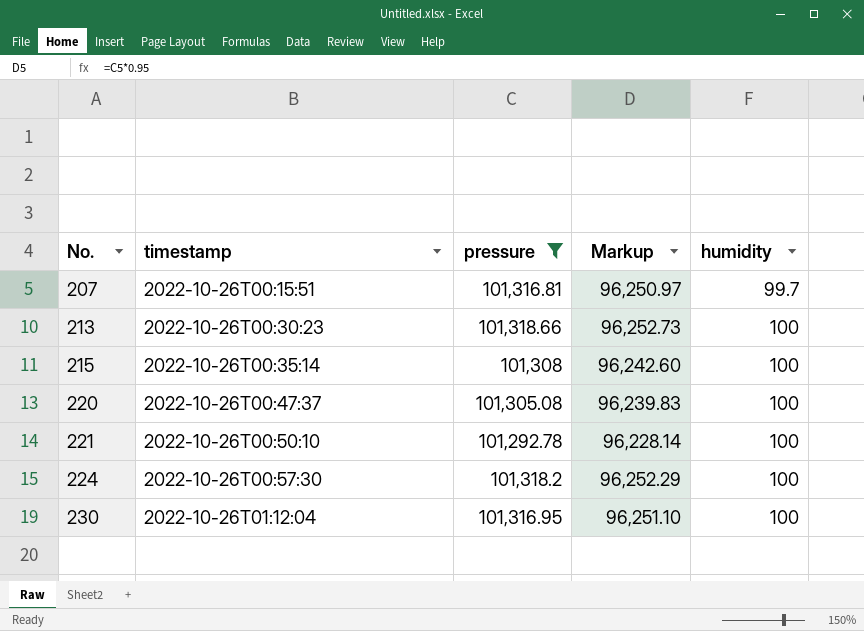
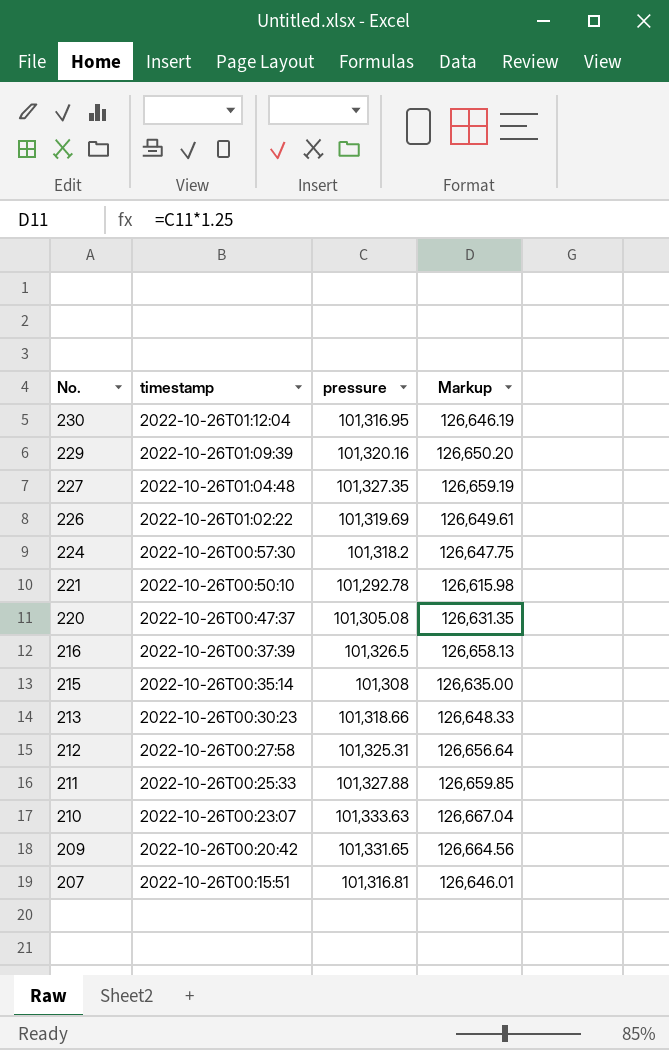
filter: pressure <= 101,318.66 -> none
row order: No. ascending -> No. descending
column humidity | position: 5 -> none
column Markup | formula: [pressure] * 0.95 -> [pressure] * 1.25

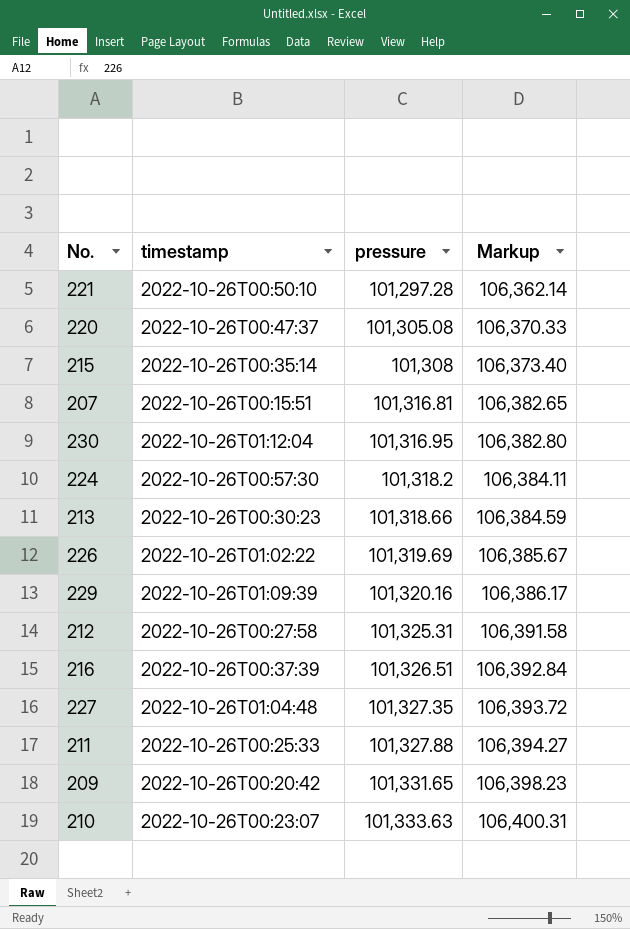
row order: No. descending -> pressure ascending
column Markup | formula: [pressure] * 1.25 -> [pressure] * 1.05
221 | pressure: 101,292.78 -> 101,297.28
216 | pressure: 101,326.5 -> 101,326.51

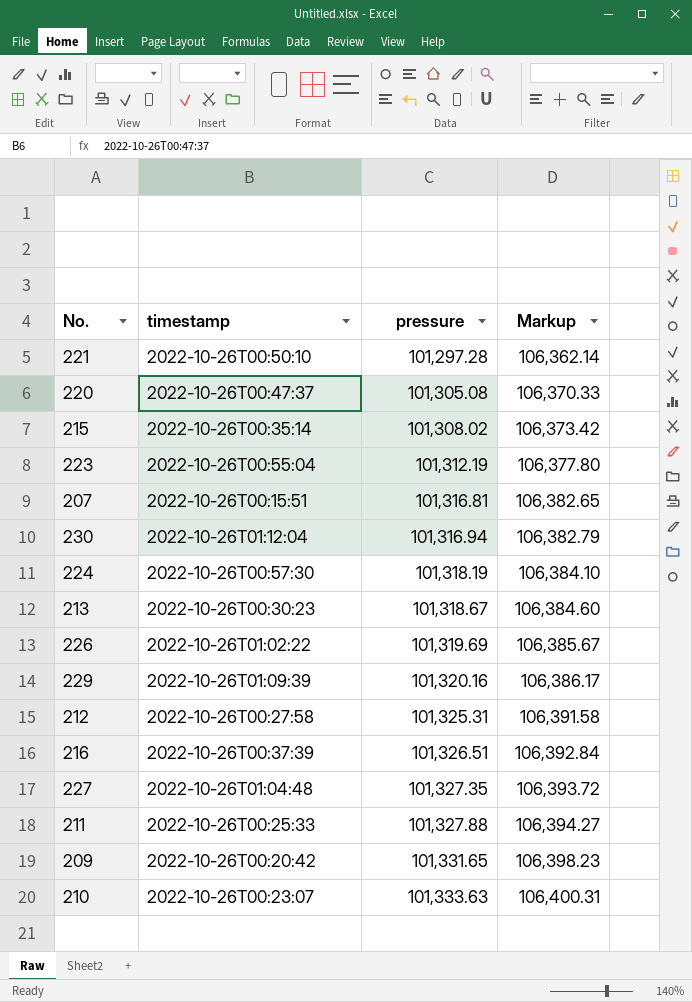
215 | pressure: 101,308 -> 101,308.02
215 | Markup: 106,373.40 -> 106,373.42
row 223: none -> 2022-10-26T00:55:04 | 101,312.19 | 106,377.80
230 | pressure: 101,316.95 -> 101,316.94
230 | Markup: 106,382.80 -> 106,382.79
224 | pressure: 101,318.2 -> 101,318.19
224 | Markup: 106,384.11 -> 106,384.10
213 | pressure: 101,318.66 -> 101,318.67
213 | Markup: 106,384.59 -> 106,384.60

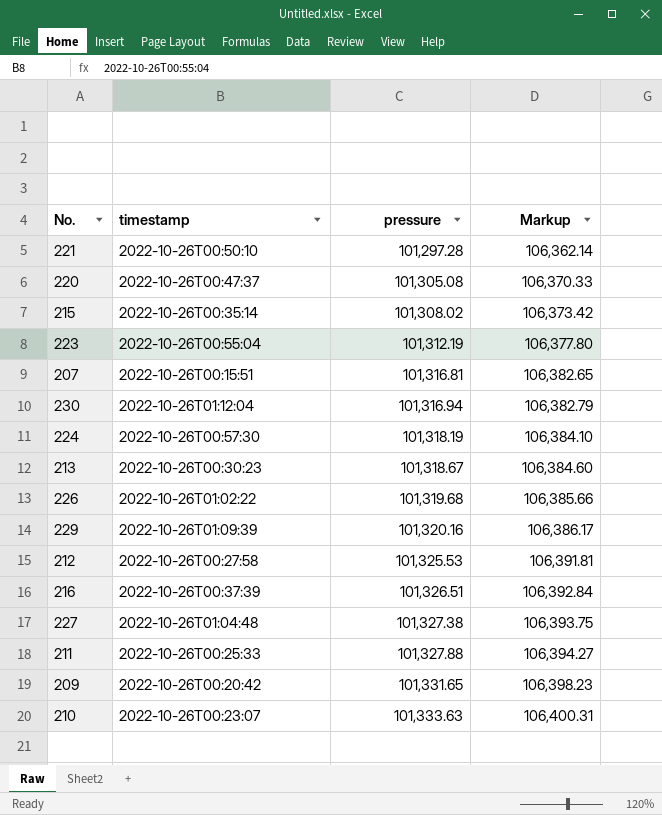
226 | pressure: 101,319.69 -> 101,319.68
226 | Markup: 106,385.67 -> 106,385.66
212 | pressure: 101,325.31 -> 101,325.53
212 | Markup: 106,391.58 -> 106,391.81
227 | pressure: 101,327.35 -> 101,327.38
227 | Markup: 106,393.72 -> 106,393.75

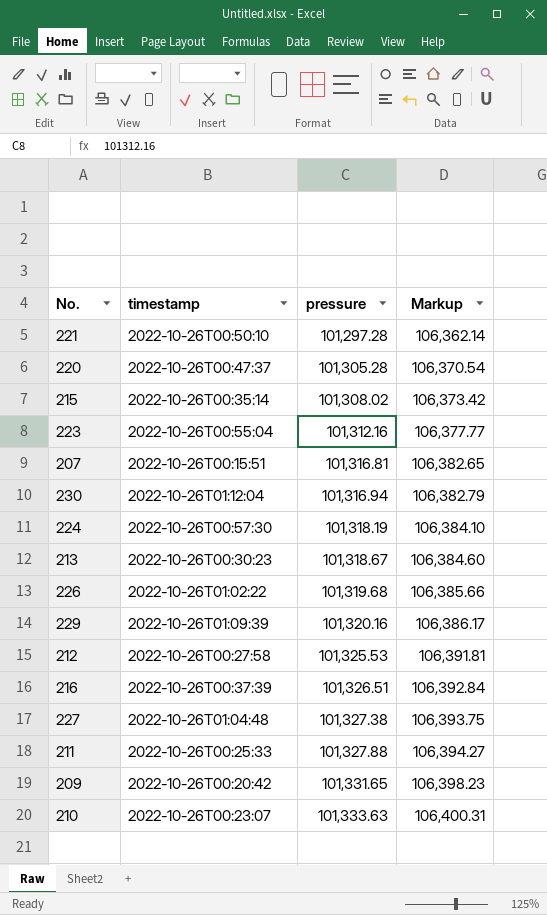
220 | pressure: 101,305.08 -> 101,305.28
220 | Markup: 106,370.33 -> 106,370.54
223 | pressure: 101,312.19 -> 101,312.16
223 | Markup: 106,377.80 -> 106,377.77

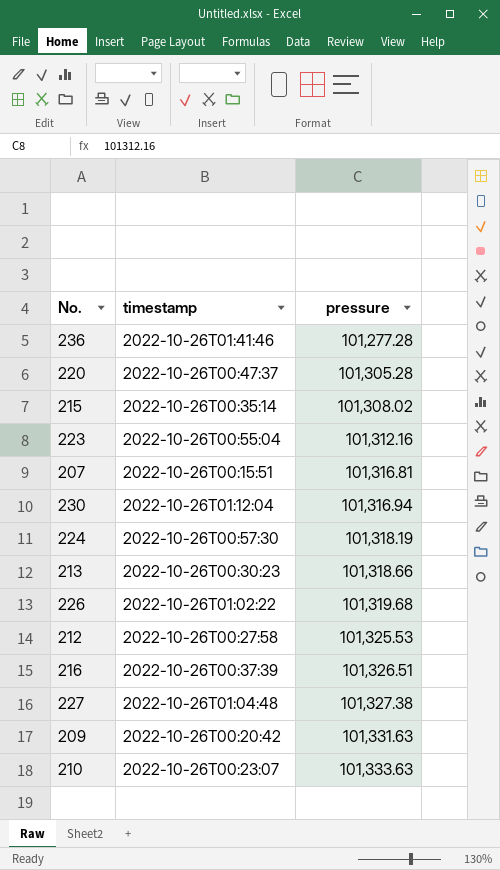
column Markup | formula: [pressure] * 1.05 -> none
row 221: 2022-10-26T00:50:10 | 101,297.28 | 106,362.14 -> none
row 229: 2022-10-26T01:09:39 | 101,320.16 | 106,386.17 -> none
row 211: 2022-10-26T00:25:33 | 101,327.88 | 106,394.27 -> none
row 236: none -> 2022-10-26T01:41:46 | 101,277.28
213 | pressure: 101,318.67 -> 101,318.66
209 | pressure: 101,331.65 -> 101,331.63

